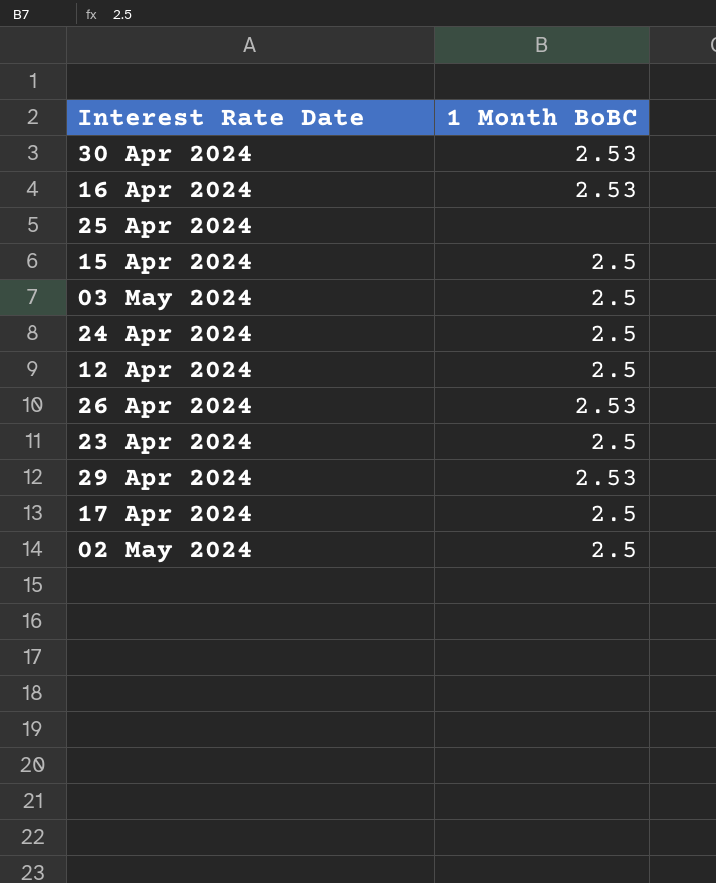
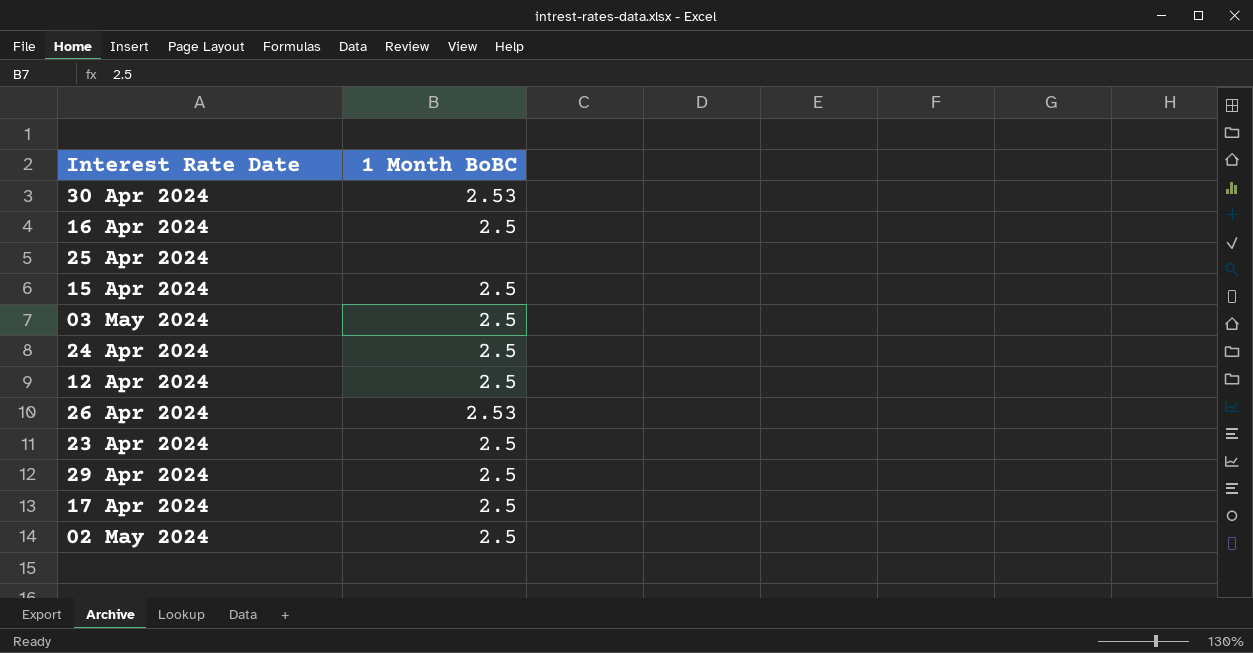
16 Apr 2024 | 1 Month BoBC: 2.53 -> 2.5
29 Apr 2024 | 1 Month BoBC: 2.53 -> 2.5

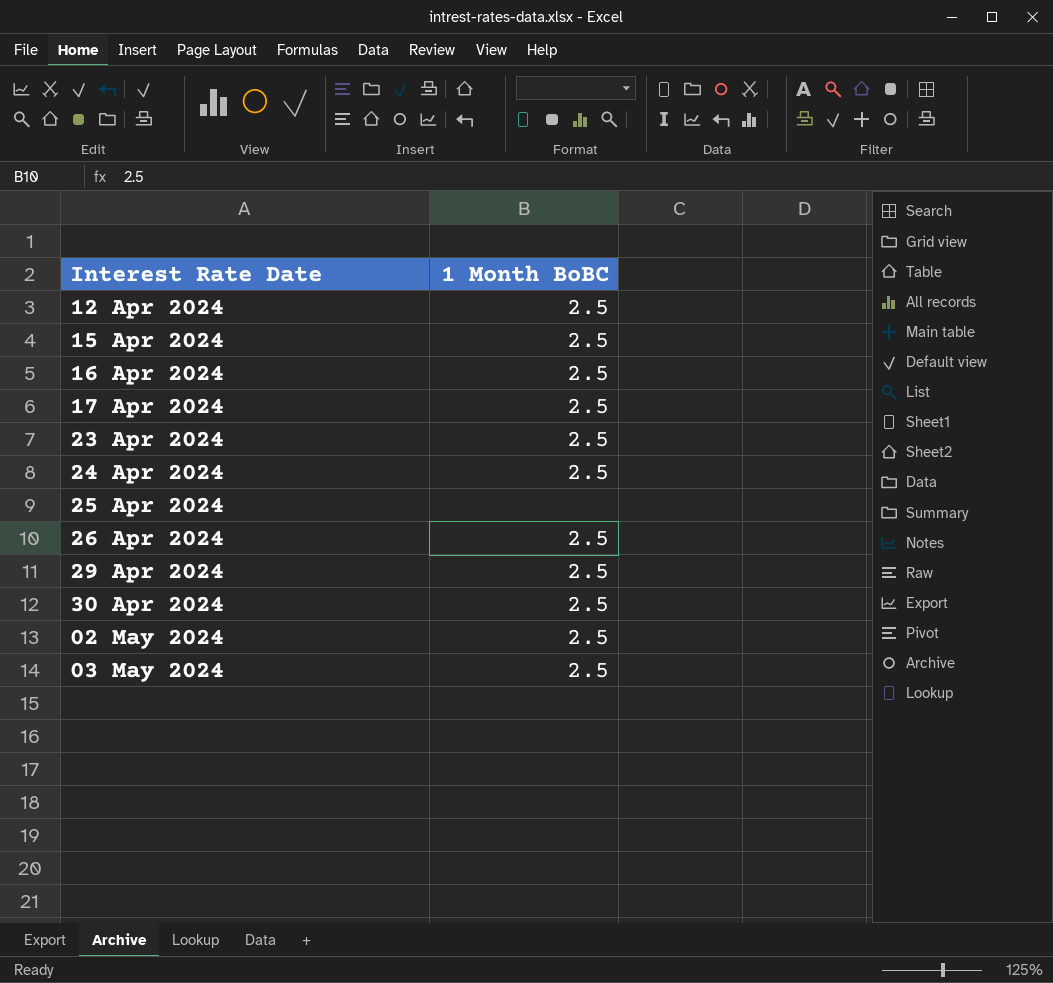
row order: none -> Interest Rate Date ascending
26 Apr 2024 | 1 Month BoBC: 2.53 -> 2.5
30 Apr 2024 | 1 Month BoBC: 2.53 -> 2.5

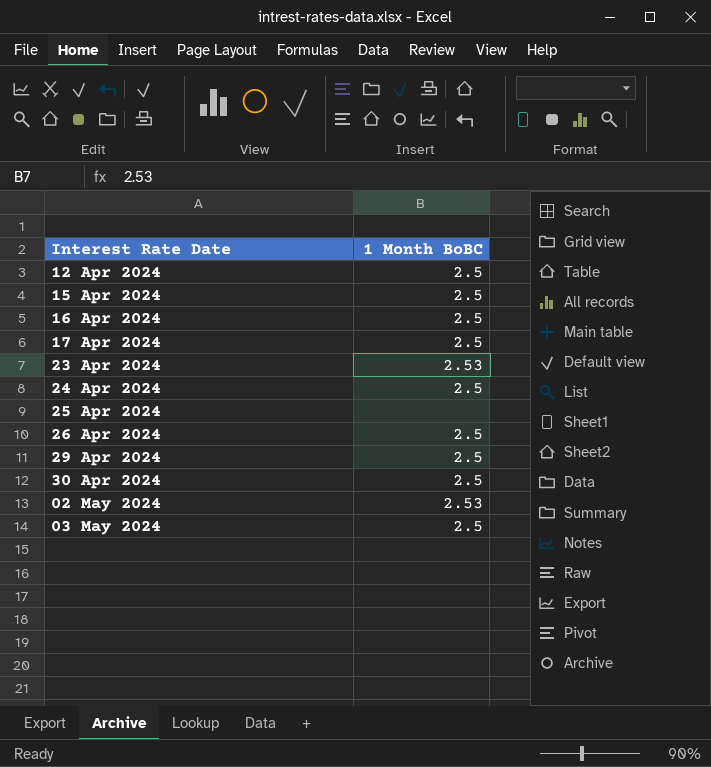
23 Apr 2024 | 1 Month BoBC: 2.5 -> 2.53
02 May 2024 | 1 Month BoBC: 2.5 -> 2.53

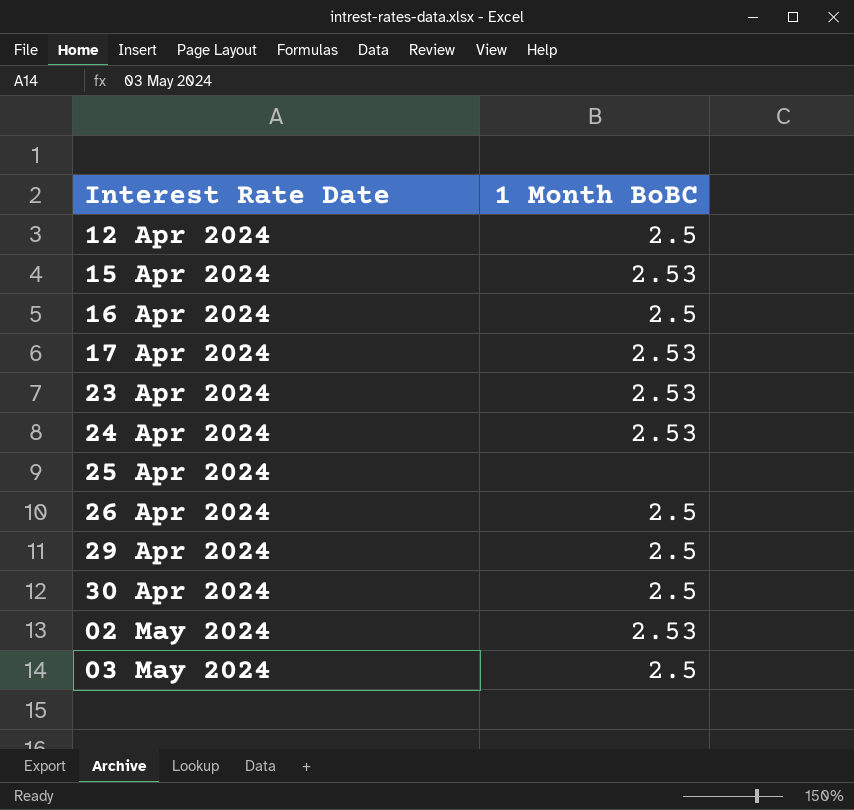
15 Apr 2024 | 1 Month BoBC: 2.5 -> 2.53
17 Apr 2024 | 1 Month BoBC: 2.5 -> 2.53
24 Apr 2024 | 1 Month BoBC: 2.5 -> 2.53

